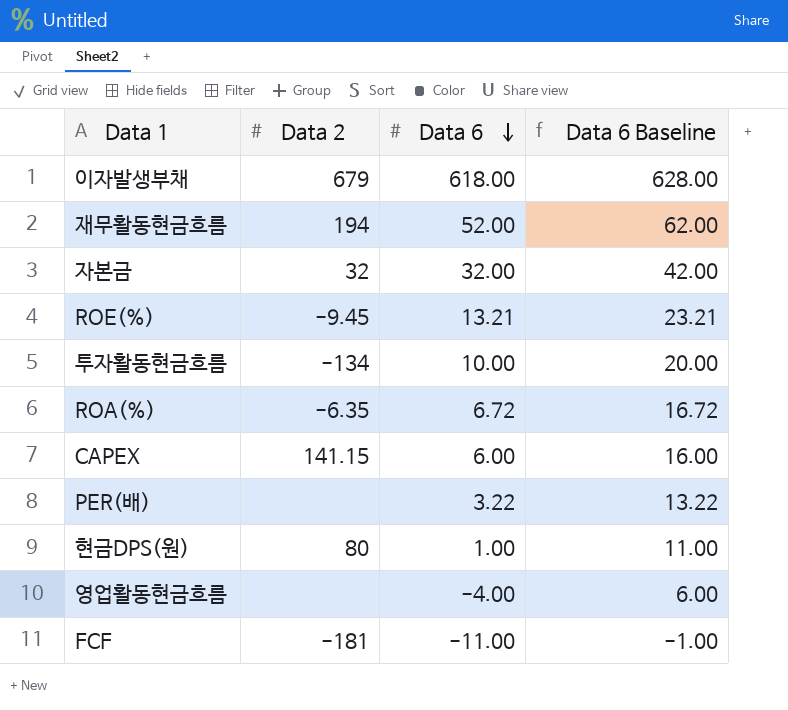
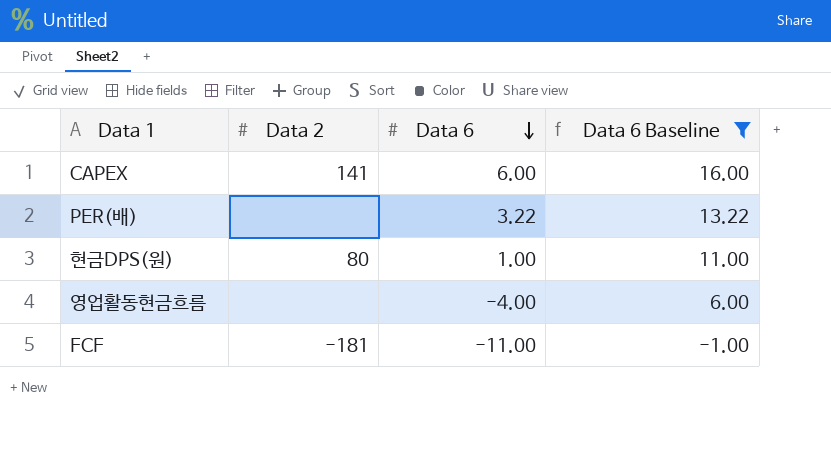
filter: none -> Data 6 Baseline <= 16.00
CAPEX | Data 2: 141.15 -> 141

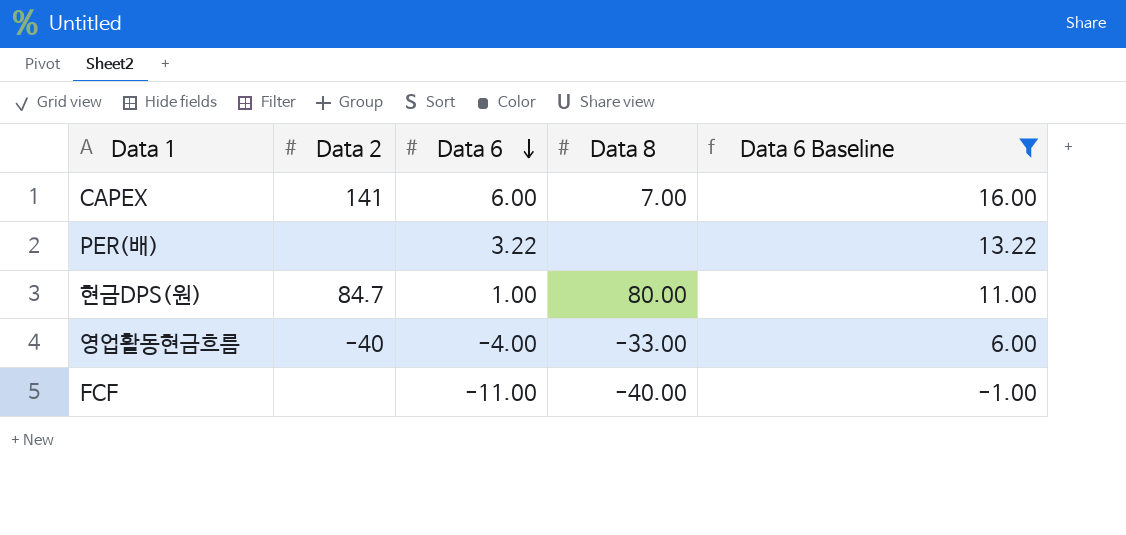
column Data 8 | position: none -> 4
현금DPS(원) | Data 2: 80 -> 84.7
영업활동현금흐름 | Data 2: none -> -40
FCF | Data 2: -181 -> none

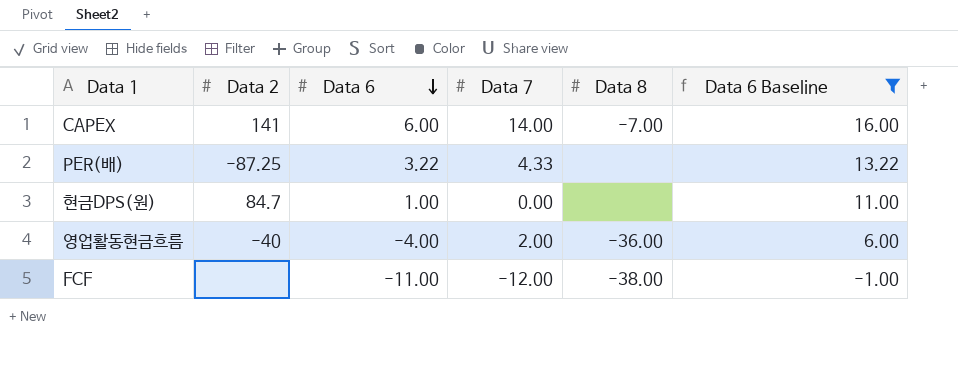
column Data 7 | position: none -> 4
CAPEX | Data 8: 7.00 -> -7.00
PER(배) | Data 2: none -> -87.25
현금DPS(원) | Data 8: 80.00 -> none
영업활동현금흐름 | Data 8: -33.00 -> -36.00
FCF | Data 8: -40.00 -> -38.00

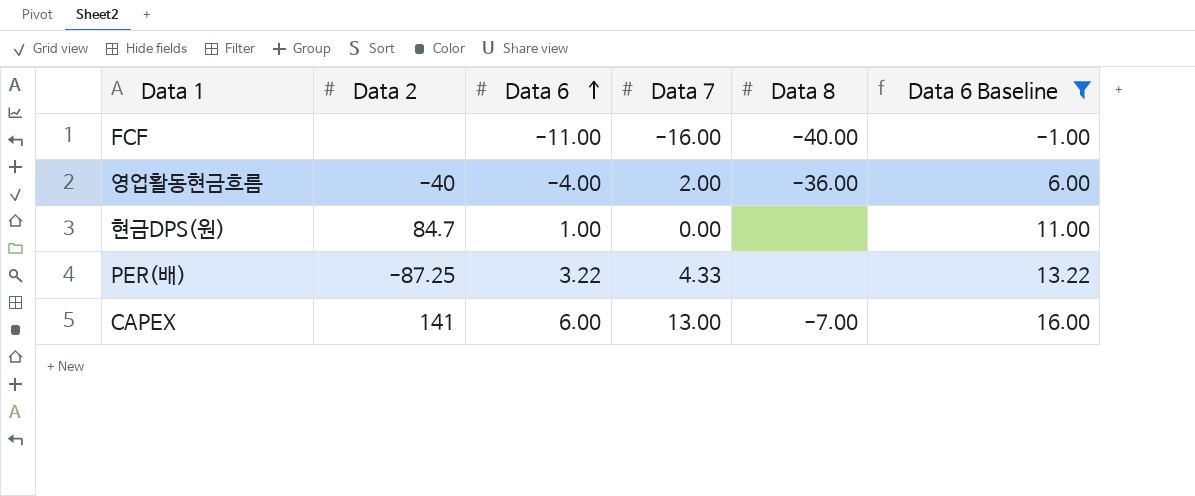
row order: Data 6 descending -> Data 6 ascending
FCF | Data 7: -12.00 -> -16.00
FCF | Data 8: -38.00 -> -40.00
CAPEX | Data 7: 14.00 -> 13.00

